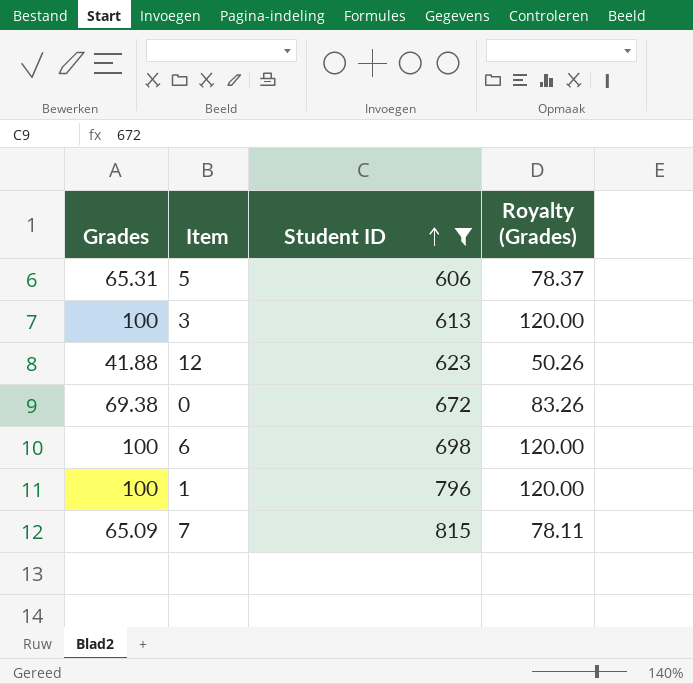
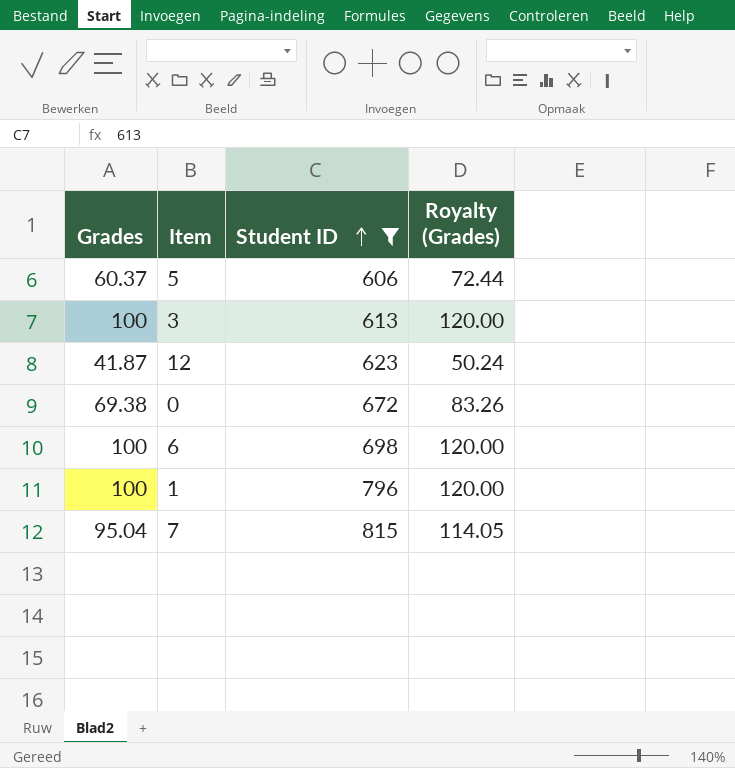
5 | Grades: 65.31 -> 60.37
5 | Royalty (Grades): 78.37 -> 72.44
12 | Grades: 41.88 -> 41.87
12 | Royalty (Grades): 50.26 -> 50.24
7 | Grades: 65.09 -> 95.04
7 | Royalty (Grades): 78.11 -> 114.05

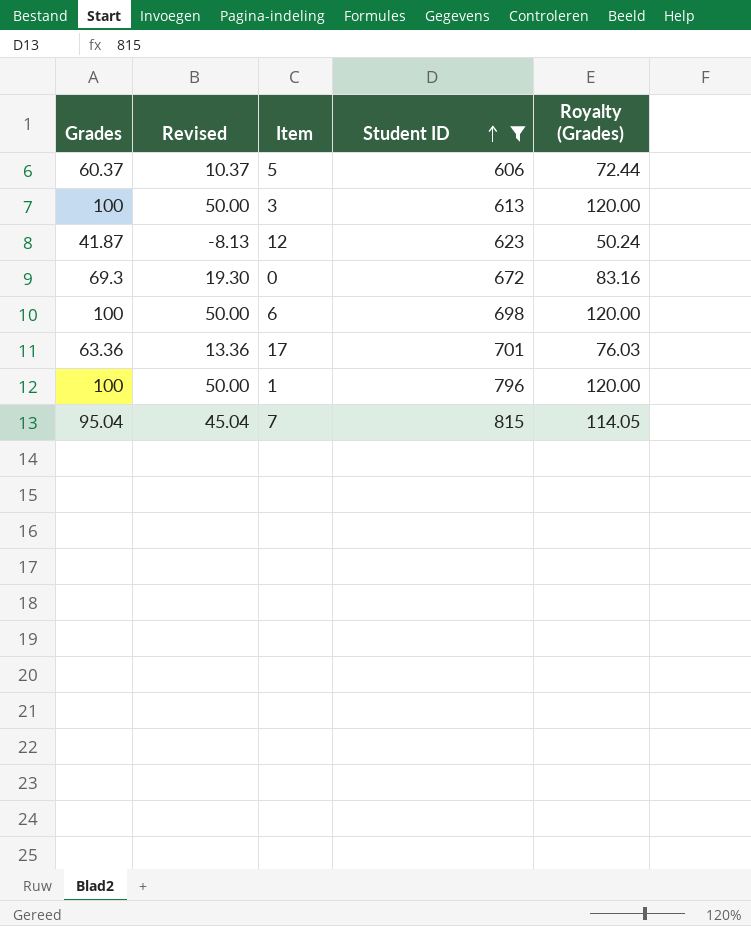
column Revised | formula: none -> [Grades] - 50
0 | Grades: 69.38 -> 69.3
0 | Royalty (Grades): 83.26 -> 83.16
row 17: none -> 63.36 | 13.36 | 701 | 76.03

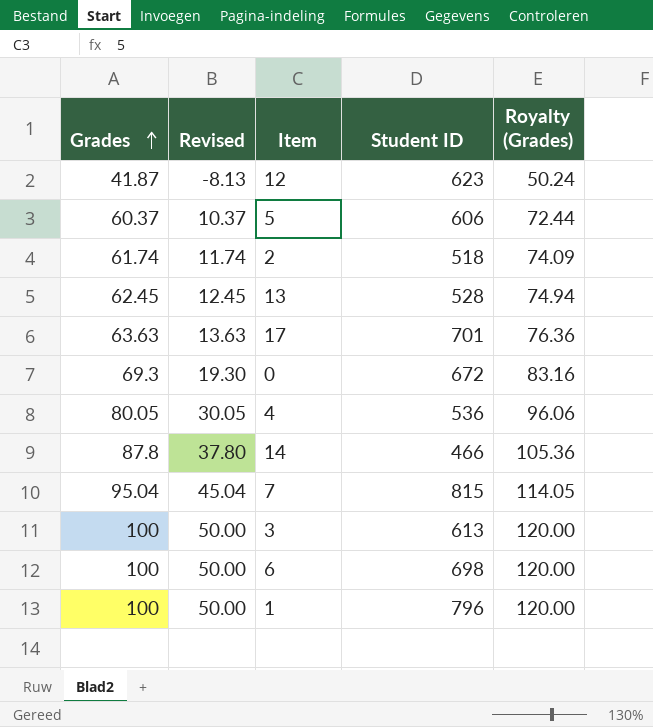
filter: Student ID >= 606 -> none
row order: Student ID ascending -> Grades ascending
17 | Grades: 63.36 -> 63.63
17 | Revised: 13.36 -> 13.63
17 | Royalty (Grades): 76.03 -> 76.36

